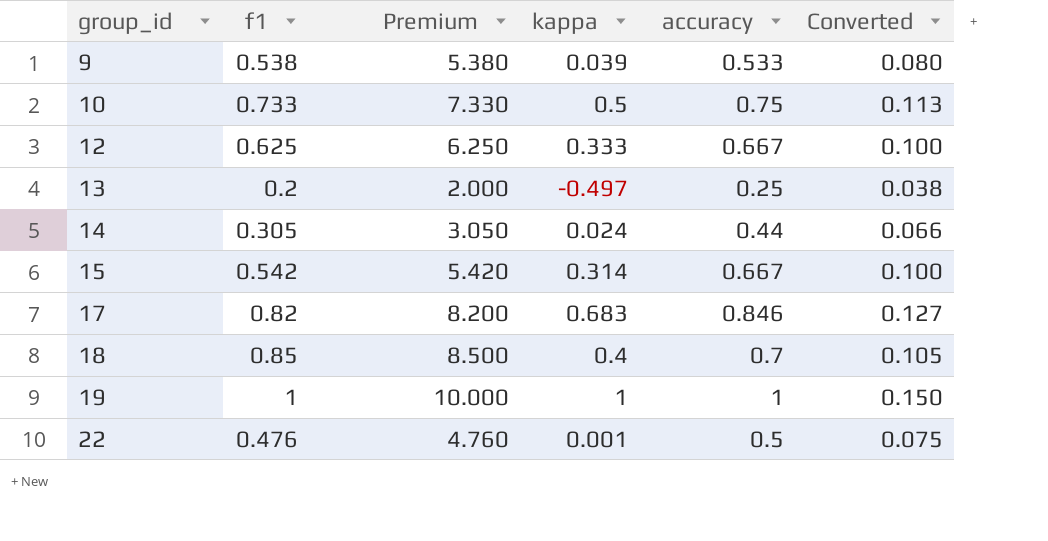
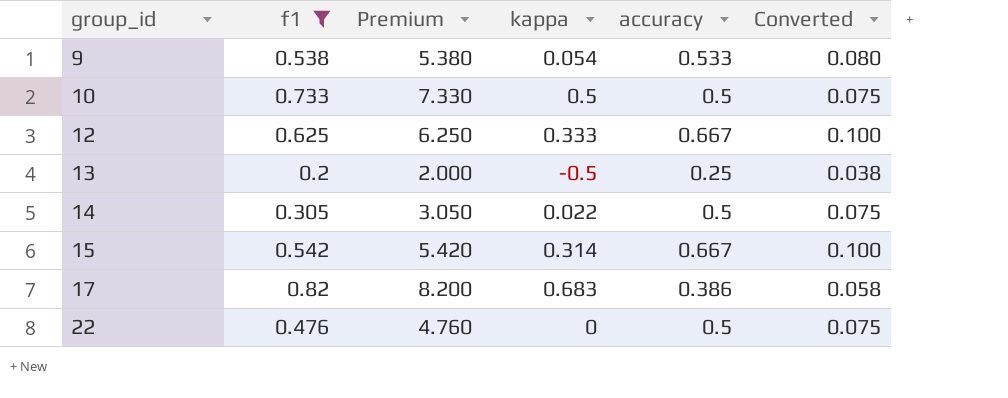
filter: none -> f1 <= 0.82
9 | kappa: 0.039 -> 0.054
10 | accuracy: 0.75 -> 0.5
10 | Converted: 0.113 -> 0.075
13 | kappa: -0.497 -> -0.5
14 | kappa: 0.024 -> 0.022
14 | accuracy: 0.44 -> 0.5
14 | Converted: 0.066 -> 0.075
17 | accuracy: 0.846 -> 0.386
17 | Converted: 0.127 -> 0.058
22 | kappa: 0.001 -> 0

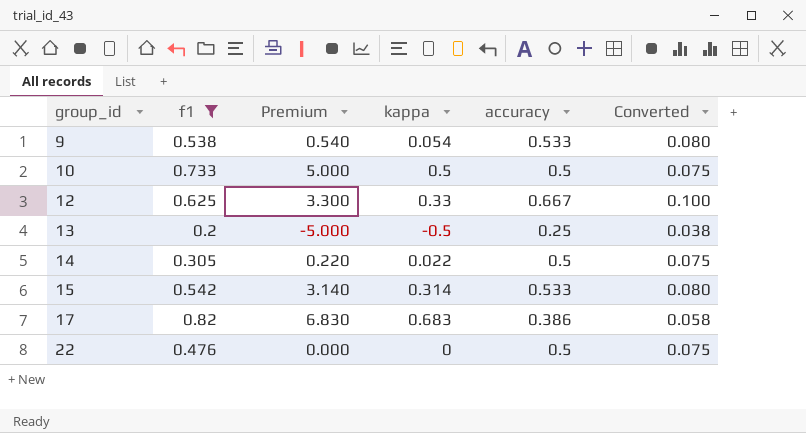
column Premium | formula: [f1] * 10 -> [kappa] * 10
12 | kappa: 0.333 -> 0.33
15 | accuracy: 0.667 -> 0.533
15 | Converted: 0.100 -> 0.080

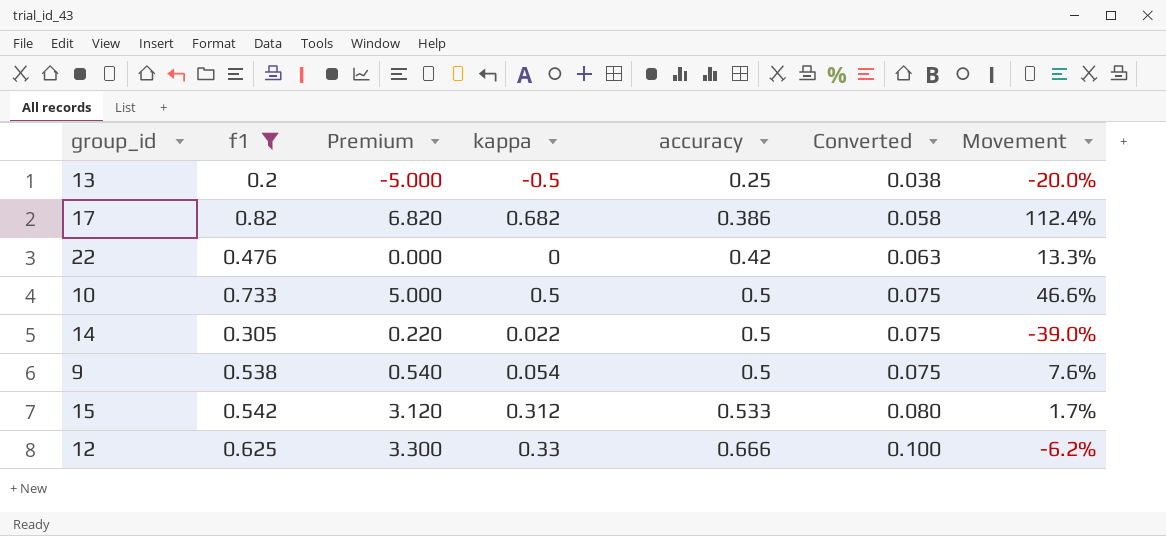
row order: group_id ascending -> accuracy ascending
column Movement | formula: none -> ([f1] - [accuracy]) / [accuracy]
17 | Premium: 6.830 -> 6.820
17 | kappa: 0.683 -> 0.682
22 | accuracy: 0.5 -> 0.42
22 | Converted: 0.075 -> 0.063
9 | accuracy: 0.533 -> 0.5
9 | Converted: 0.080 -> 0.075
15 | Premium: 3.140 -> 3.120
15 | kappa: 0.314 -> 0.312
12 | accuracy: 0.667 -> 0.666

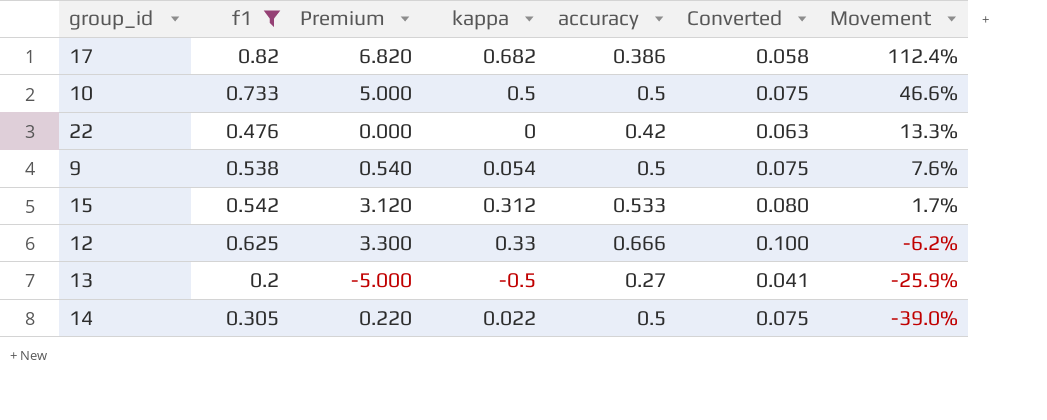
row order: accuracy ascending -> Movement descending
13 | accuracy: 0.25 -> 0.27
13 | Converted: 0.038 -> 0.041
13 | Movement: -20.0% -> -25.9%

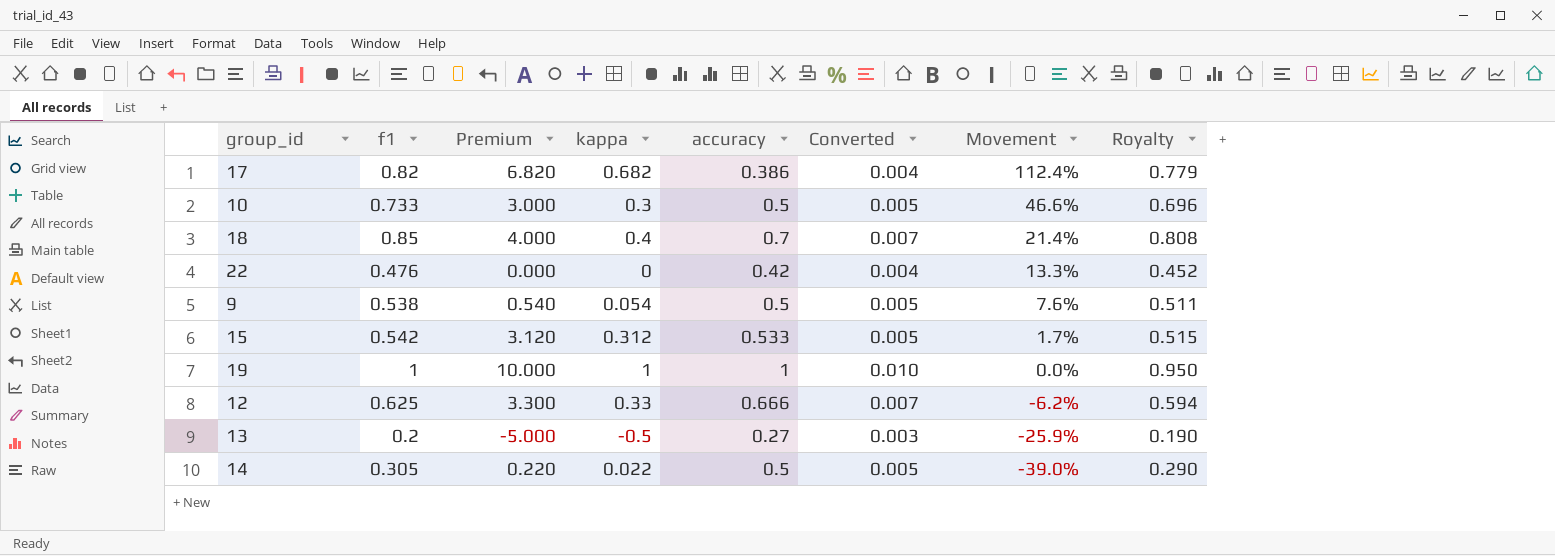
filter: f1 <= 0.82 -> none
column Converted | formula: [accuracy] * 0.15 -> [accuracy] * 0.01
column Royalty | formula: none -> [f1] * 0.95
10 | Premium: 5.000 -> 3.000
10 | kappa: 0.5 -> 0.3

